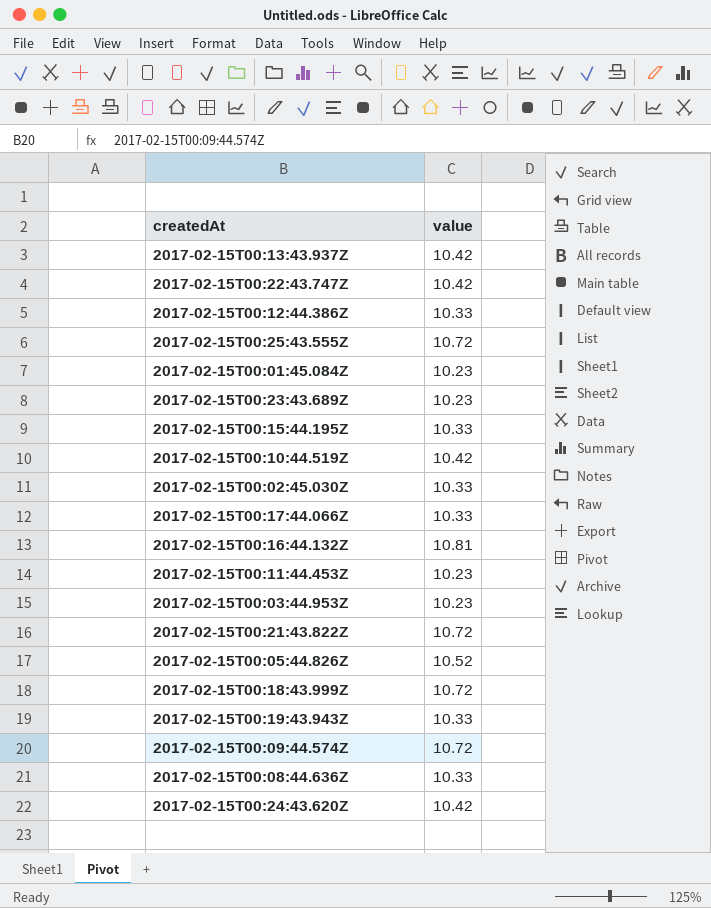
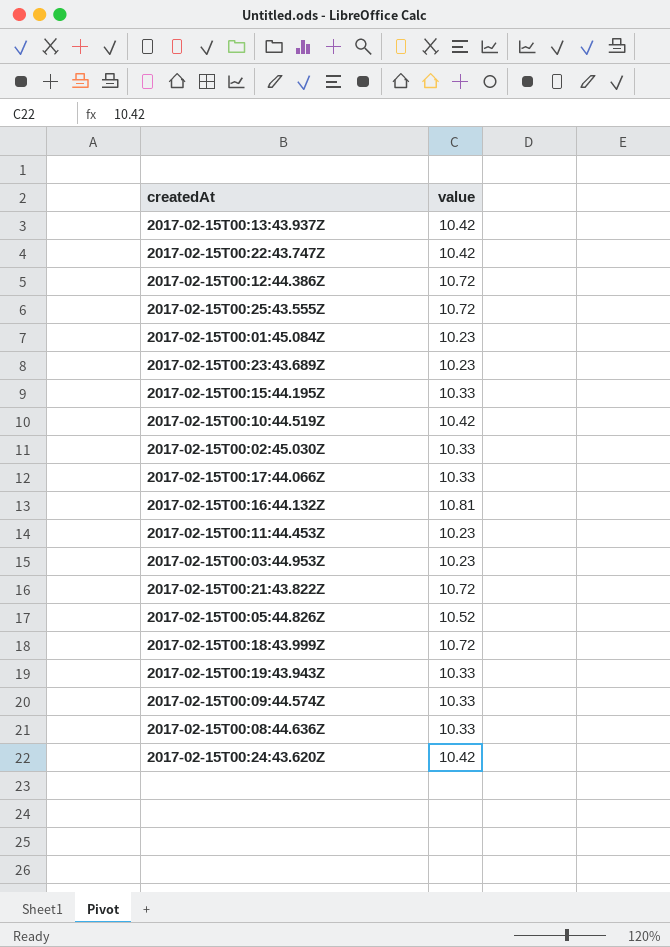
2017-02-15T00:12:44.386Z | value: 10.33 -> 10.72
2017-02-15T00:09:44.574Z | value: 10.72 -> 10.33

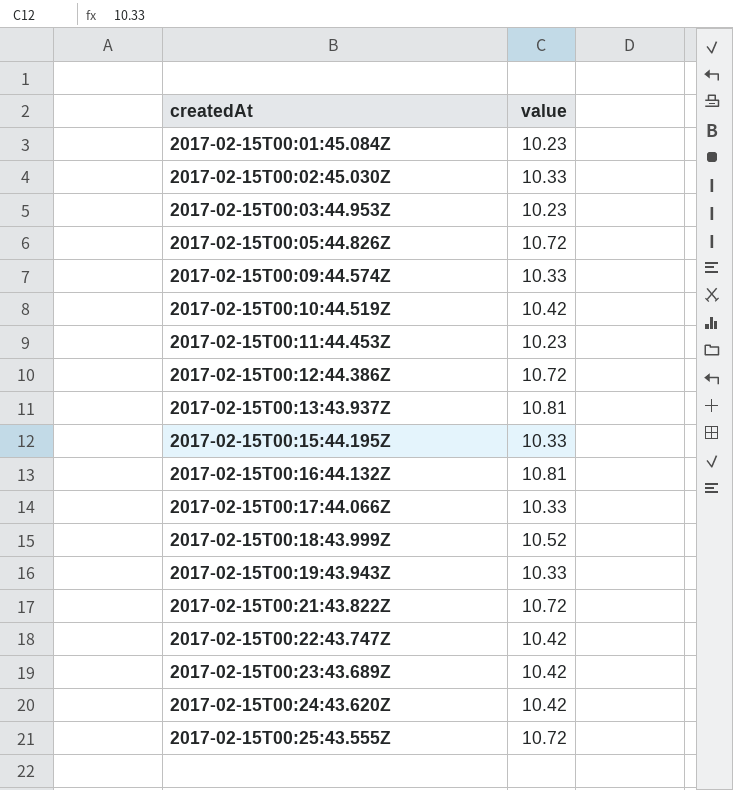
row order: none -> createdAt ascending
row 2017-02-15T00:08:44.636Z: 10.33 -> none
2017-02-15T00:05:44.826Z | value: 10.52 -> 10.72
2017-02-15T00:13:43.937Z | value: 10.42 -> 10.81
2017-02-15T00:18:43.999Z | value: 10.72 -> 10.52
2017-02-15T00:23:43.689Z | value: 10.23 -> 10.42

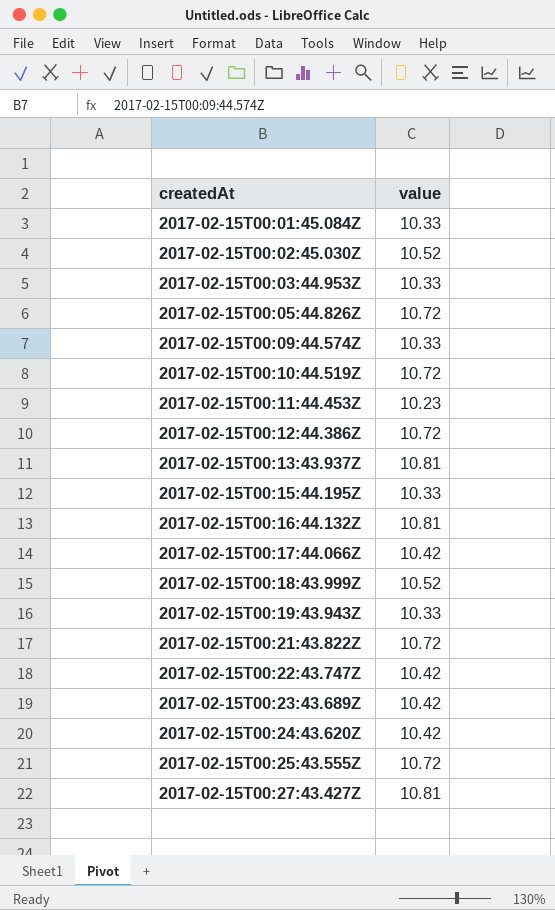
2017-02-15T00:01:45.084Z | value: 10.23 -> 10.33
2017-02-15T00:02:45.030Z | value: 10.33 -> 10.52
2017-02-15T00:03:44.953Z | value: 10.23 -> 10.33
2017-02-15T00:10:44.519Z | value: 10.42 -> 10.72
2017-02-15T00:17:44.066Z | value: 10.33 -> 10.42
row 2017-02-15T00:27:43.427Z: none -> 10.81

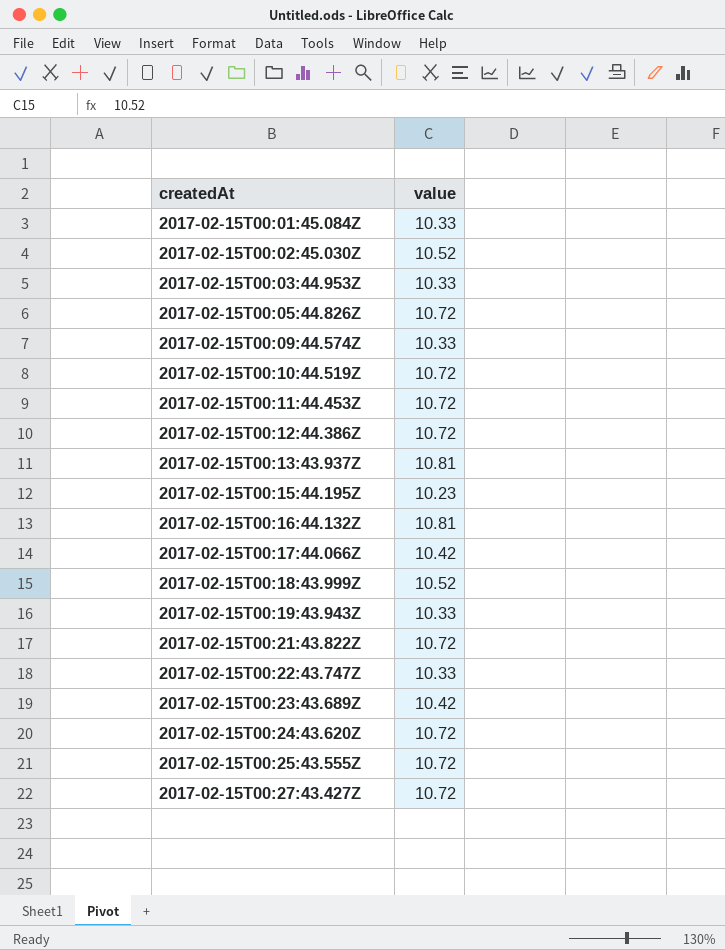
2017-02-15T00:11:44.453Z | value: 10.23 -> 10.72
2017-02-15T00:15:44.195Z | value: 10.33 -> 10.23
2017-02-15T00:22:43.747Z | value: 10.42 -> 10.33
2017-02-15T00:24:43.620Z | value: 10.42 -> 10.72
2017-02-15T00:27:43.427Z | value: 10.81 -> 10.72

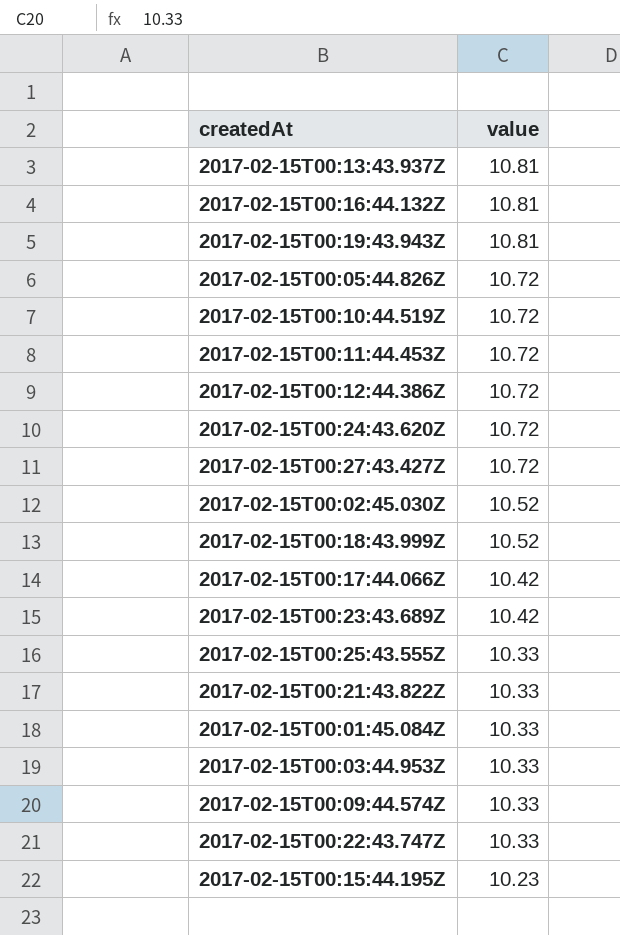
row order: createdAt ascending -> value descending
2017-02-15T00:19:43.943Z | value: 10.33 -> 10.81
2017-02-15T00:25:43.555Z | value: 10.72 -> 10.33
2017-02-15T00:21:43.822Z | value: 10.72 -> 10.33

